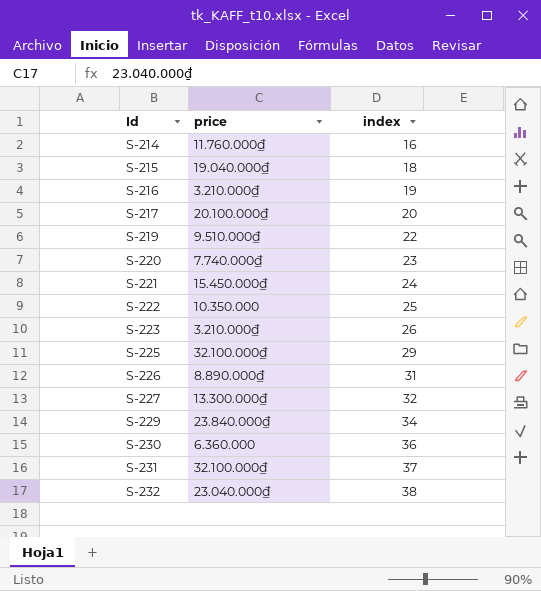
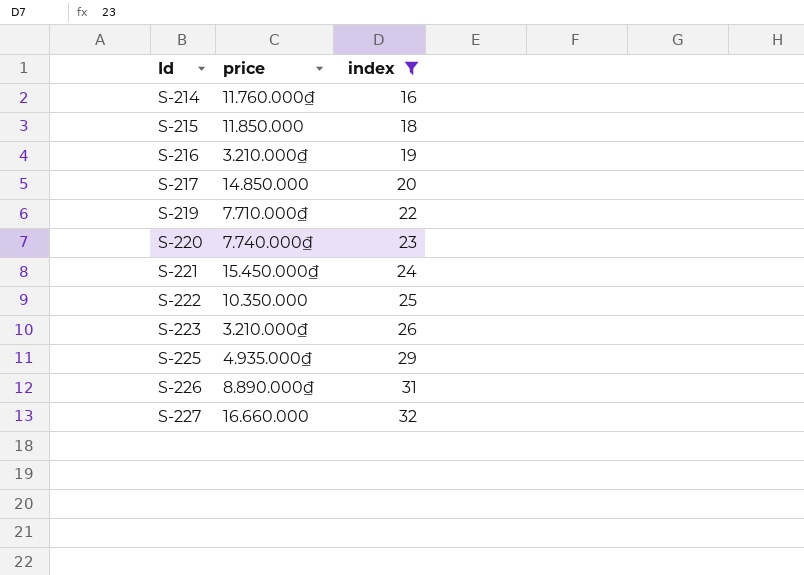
filter: none -> index <= 32
S-215 | price: 19.040.000₫ -> 11.850.000
S-217 | price: 20.100.000₫ -> 14.850.000
S-219 | price: 9.510.000₫ -> 7.710.000₫
S-225 | price: 32.100.000₫ -> 4.935.000₫
S-227 | price: 13.300.000₫ -> 16.660.000

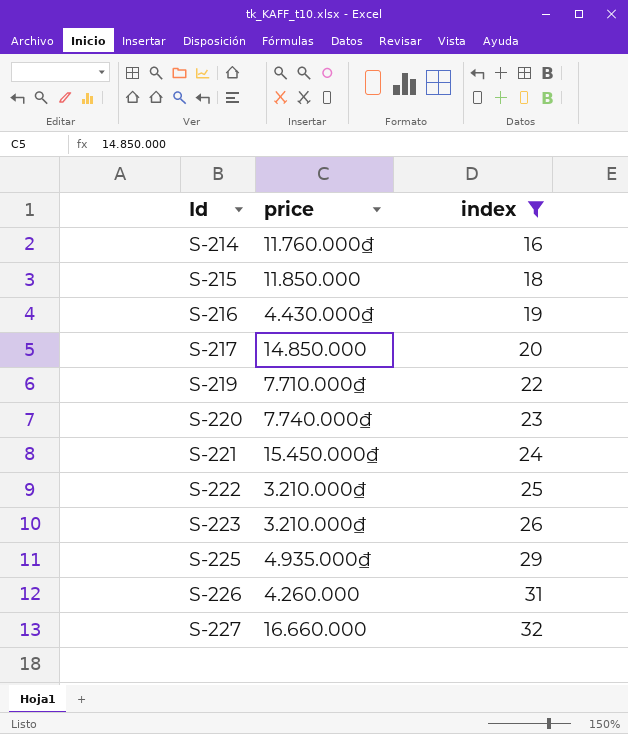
S-216 | price: 3.210.000₫ -> 4.430.000₫
S-222 | price: 10.350.000 -> 3.210.000₫
S-226 | price: 8.890.000₫ -> 4.260.000

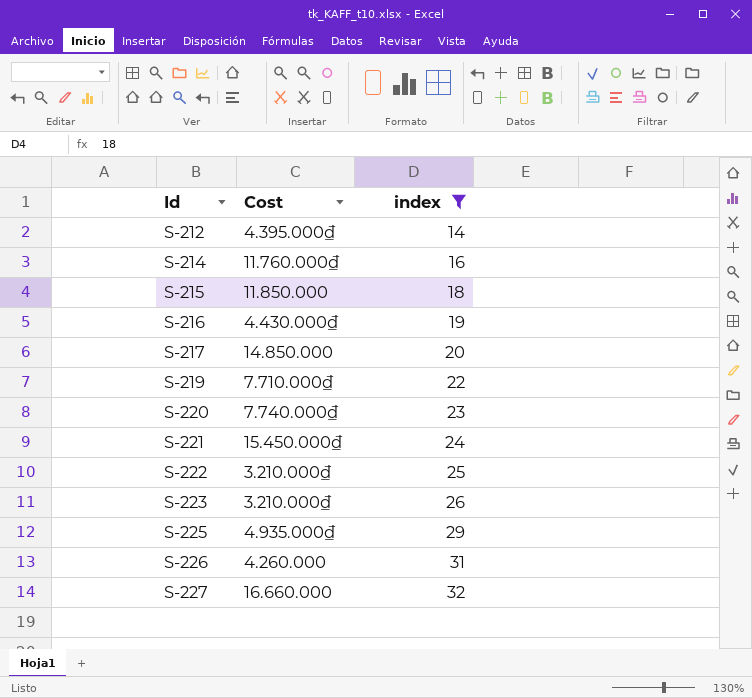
column name: price -> Cost
row S-212: none -> 4.395.000₫ | 14

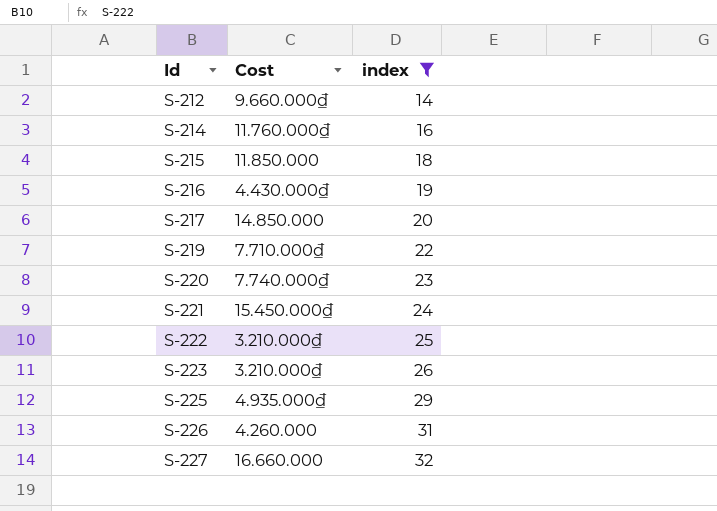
S-212 | Cost: 4.395.000₫ -> 9.660.000₫

